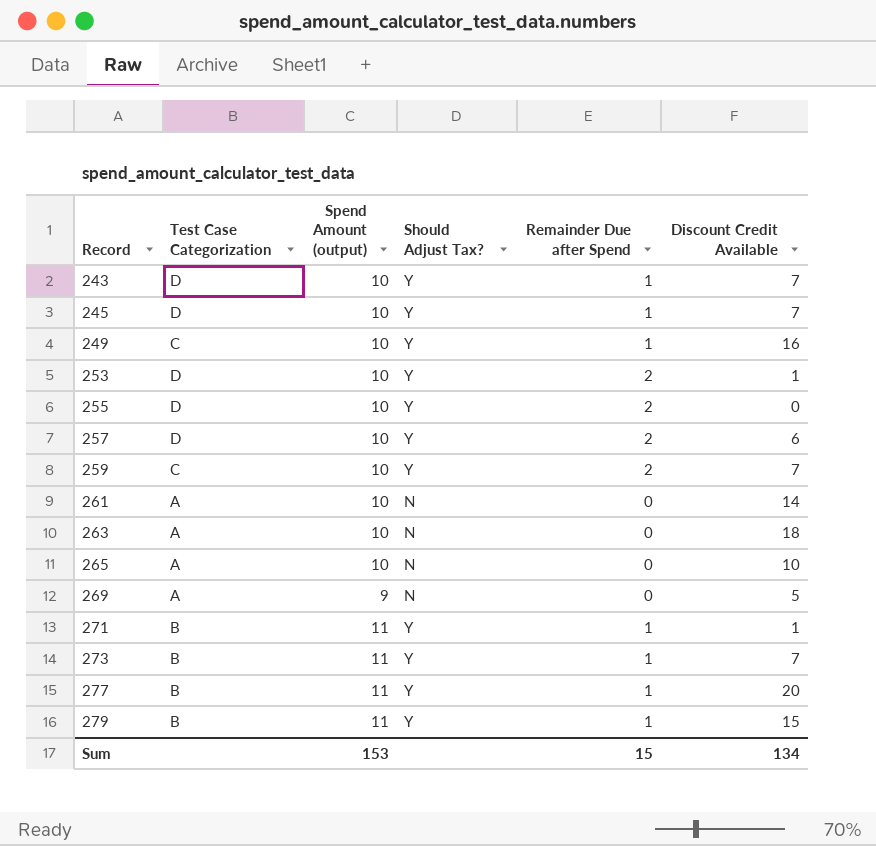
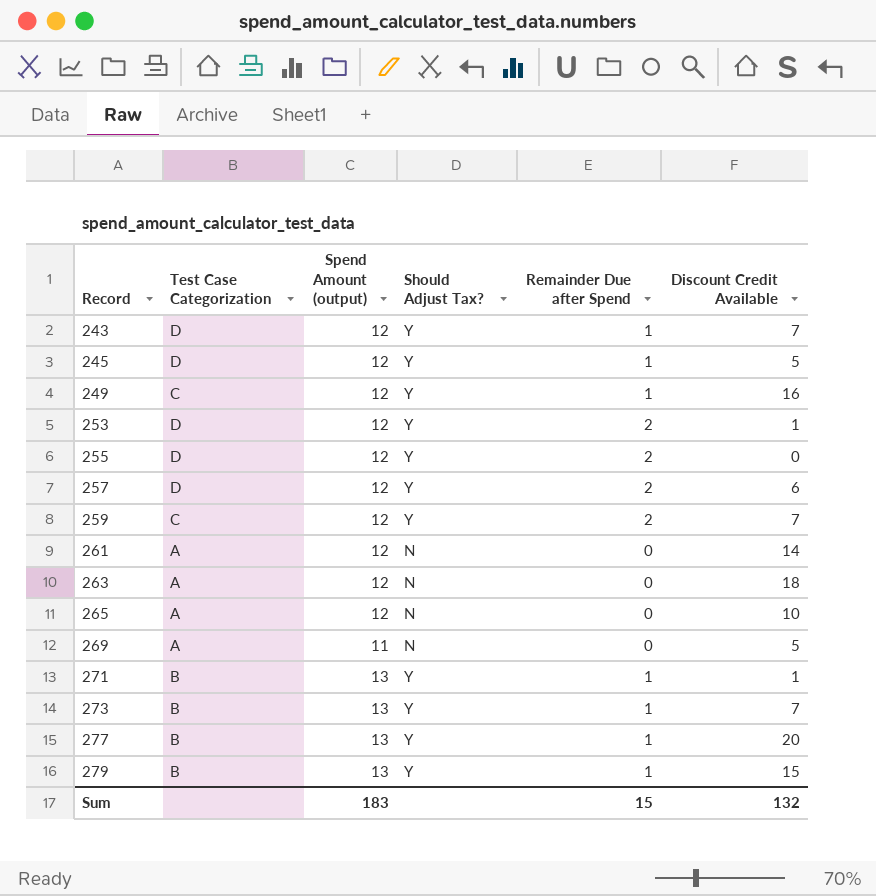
243 | Spend Amount (output): 10 -> 12
245 | Spend Amount (output): 10 -> 12
245 | Discount Credit Available: 7 -> 5
249 | Spend Amount (output): 10 -> 12
253 | Spend Amount (output): 10 -> 12
255 | Spend Amount (output): 10 -> 12
257 | Spend Amount (output): 10 -> 12
259 | Spend Amount (output): 10 -> 12
261 | Spend Amount (output): 10 -> 12
263 | Spend Amount (output): 10 -> 12
265 | Spend Amount (output): 10 -> 12
269 | Spend Amount (output): 9 -> 11
271 | Spend Amount (output): 11 -> 13
273 | Spend Amount (output): 11 -> 13
277 | Spend Amount (output): 11 -> 13
279 | Spend Amount (output): 11 -> 13
Sum | Spend Amount (output): 153 -> 183
Sum | Discount Credit Available: 134 -> 132

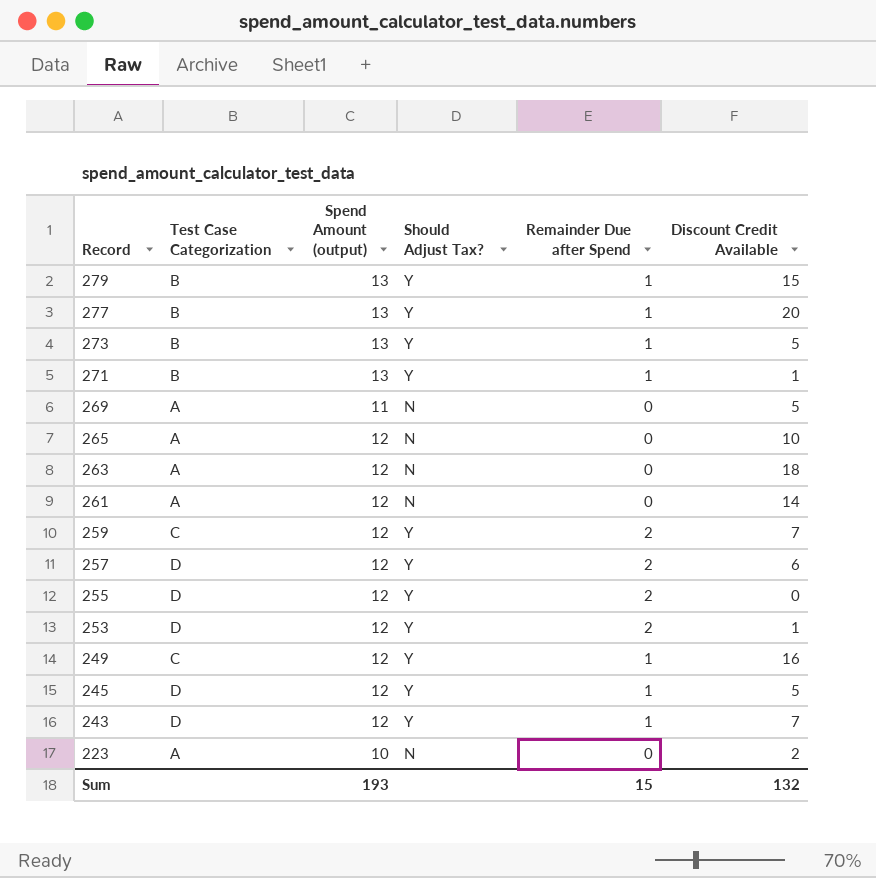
row order: Record ascending -> Record descending
273 | Discount Credit Available: 7 -> 5
row 223: none -> A | 10 | N | 0 | 2
Sum | Spend Amount (output): 183 -> 193

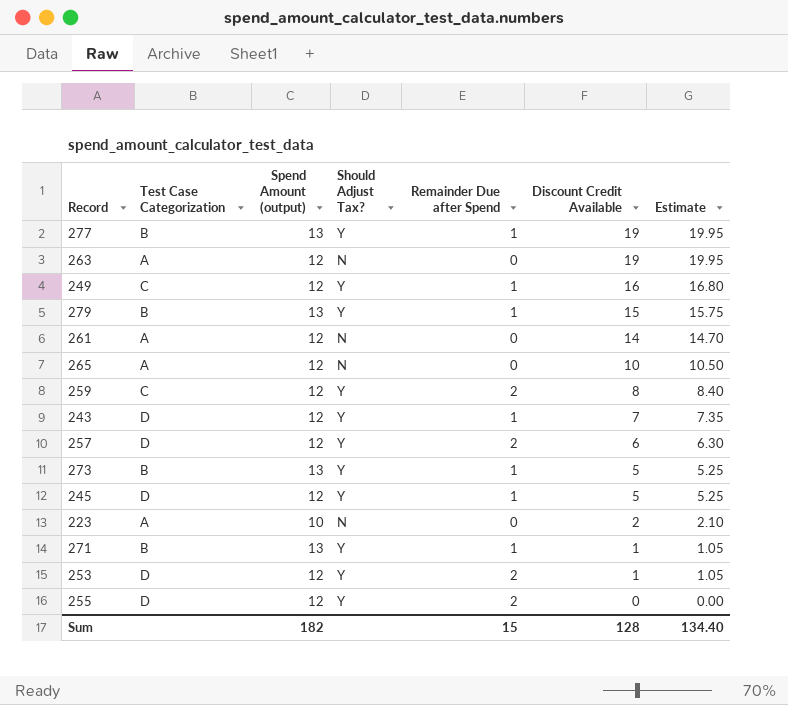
row order: Record descending -> Discount Credit Available descending
column Estimate | formula: none -> [Discount Credit Available] * 1.05
row 269: A | 11 | N | 0 | 5 -> none
277 | Discount Credit Available: 20 -> 19
263 | Discount Credit Available: 18 -> 19
259 | Discount Credit Available: 7 -> 8
Sum | Spend Amount (output): 193 -> 182
Sum | Discount Credit Available: 132 -> 128

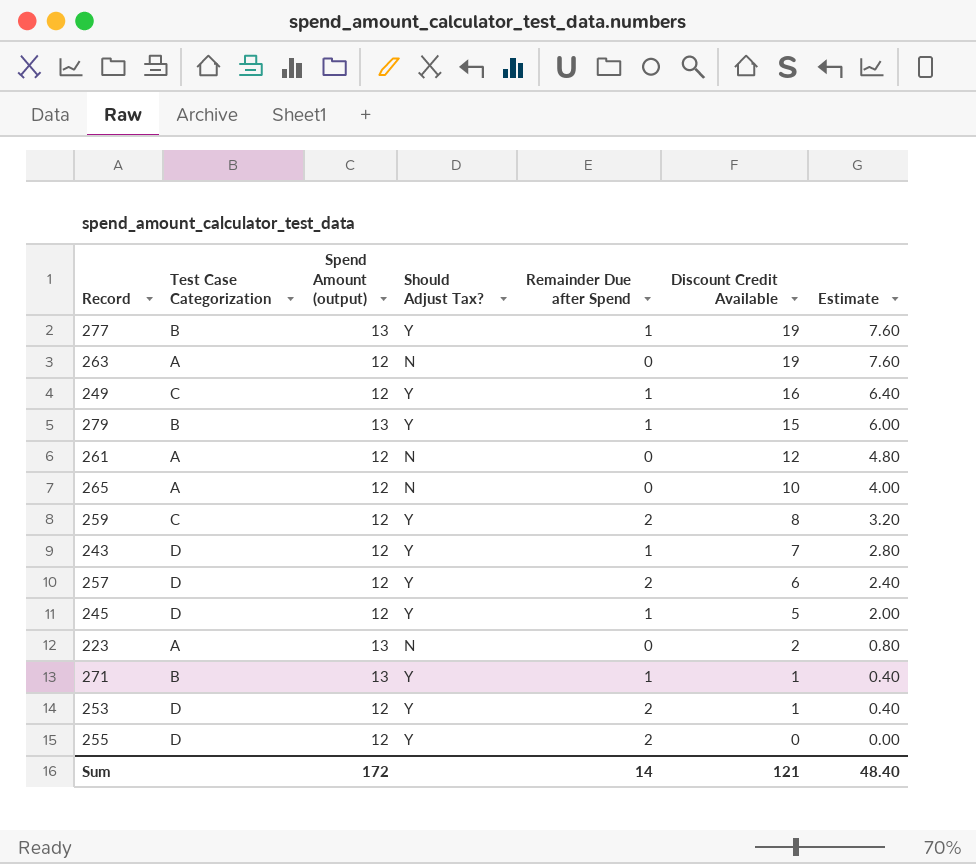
column Estimate | formula: [Discount Credit Available] * 1.05 -> [Discount Credit Available] * 0.4
row 273: B | 13 | Y | 1 | 5 | 5.25 -> none
261 | Discount Credit Available: 14 -> 12
223 | Spend Amount (output): 10 -> 13
Sum | Spend Amount (output): 182 -> 172
Sum | Remainder Due after Spend: 15 -> 14
Sum | Discount Credit Available: 128 -> 121
Sum | Estimate: 134.40 -> 48.40

